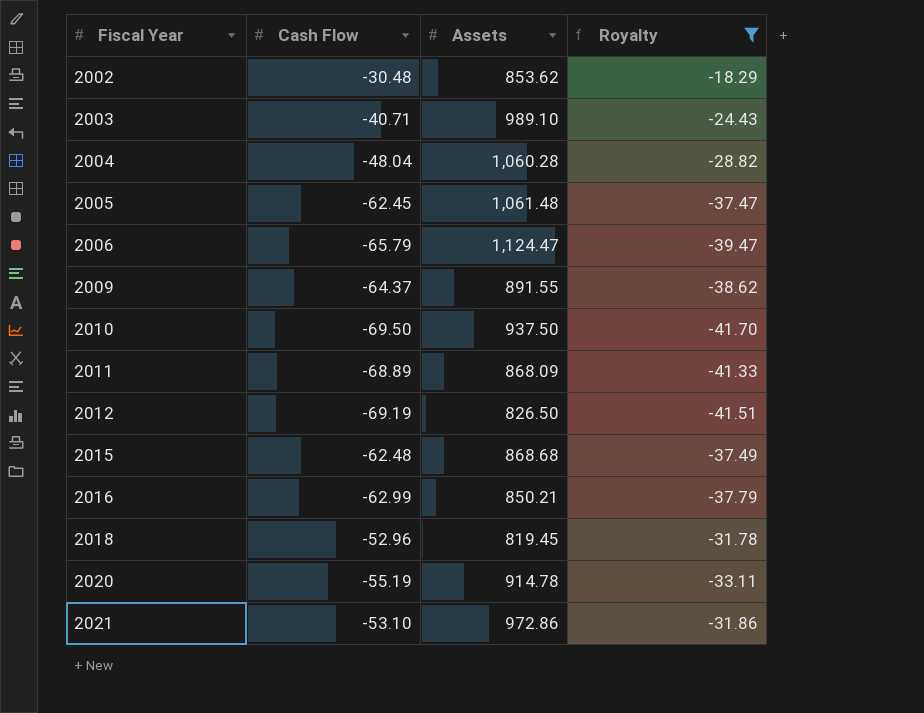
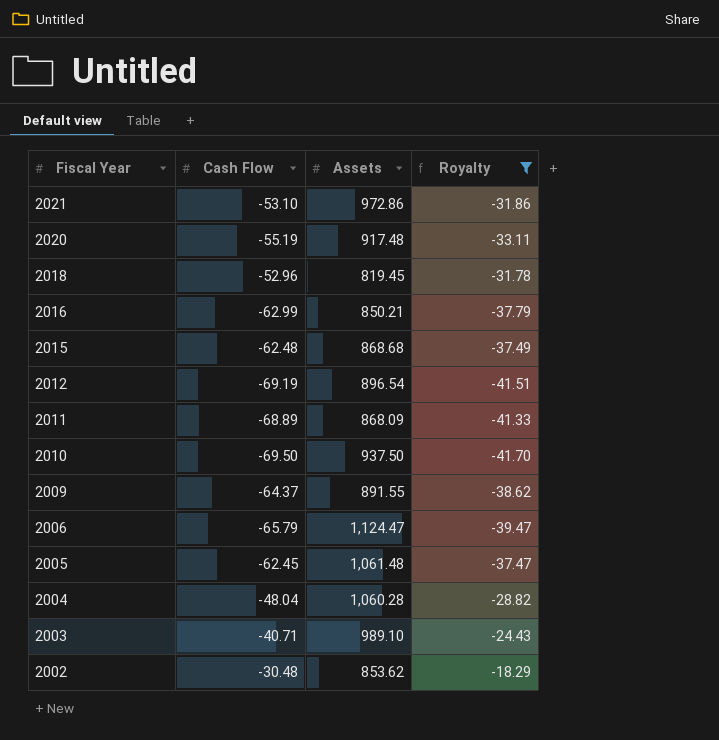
row order: Fiscal Year ascending -> Fiscal Year descending
2020 | Assets: 914.78 -> 917.48
2012 | Assets: 826.50 -> 896.54

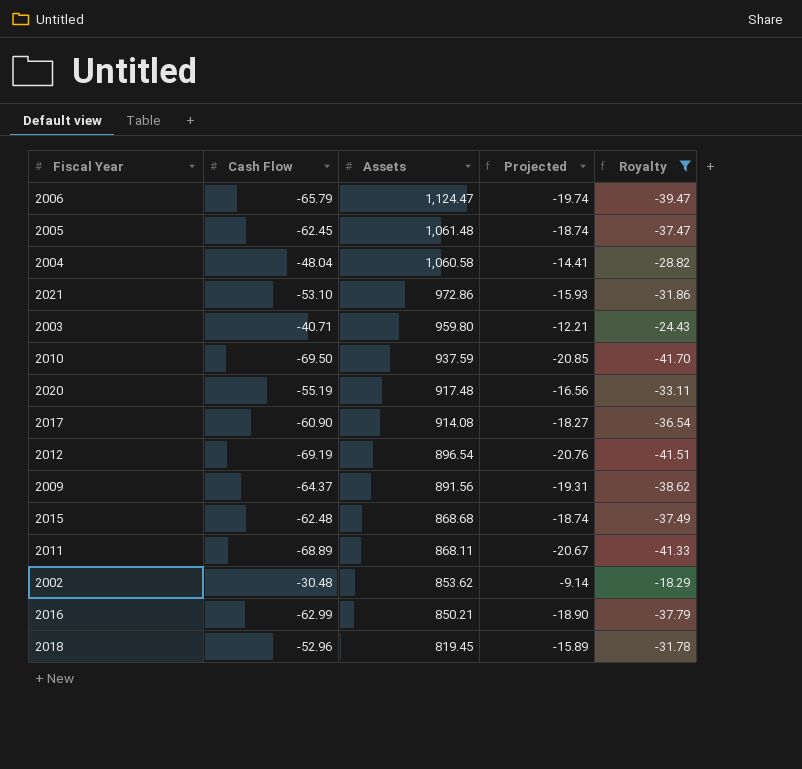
row order: Fiscal Year descending -> Assets descending
column Projected | formula: none -> [Cash Flow] * 0.3
2004 | Assets: 1,060.28 -> 1,060.58
2003 | Assets: 989.10 -> 959.80
2010 | Assets: 937.50 -> 937.59
row 2017: none -> -60.90 | 914.08 | -18.27 | -36.54
2009 | Assets: 891.55 -> 891.56
2011 | Assets: 868.09 -> 868.11

